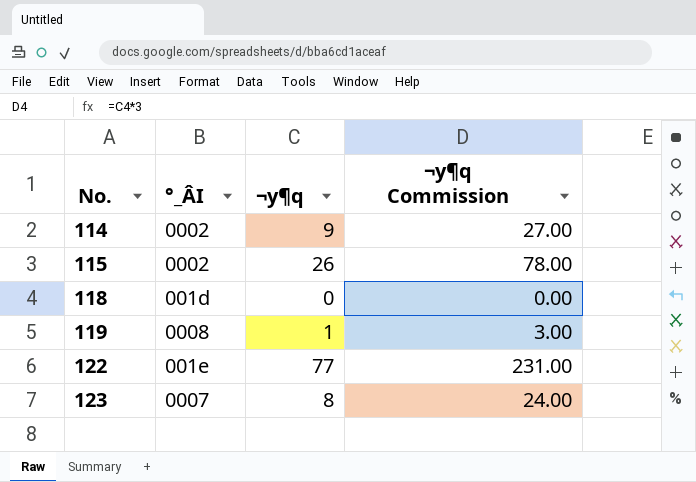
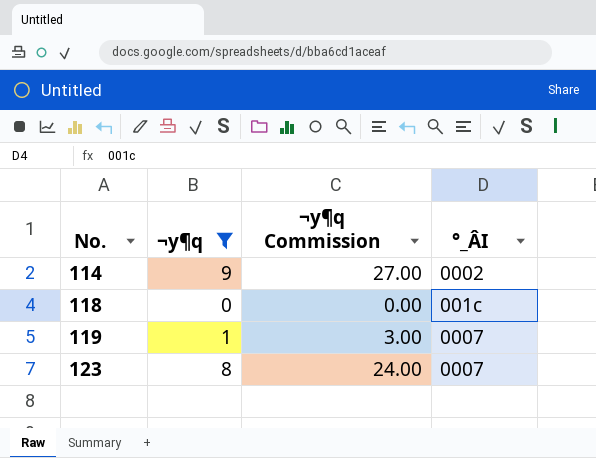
filter: none -> ¬y¶q <= 9
column °_ÂI | position: 2 -> 4
118 | °_ÂI: 001d -> 001c
119 | °_ÂI: 0008 -> 0007

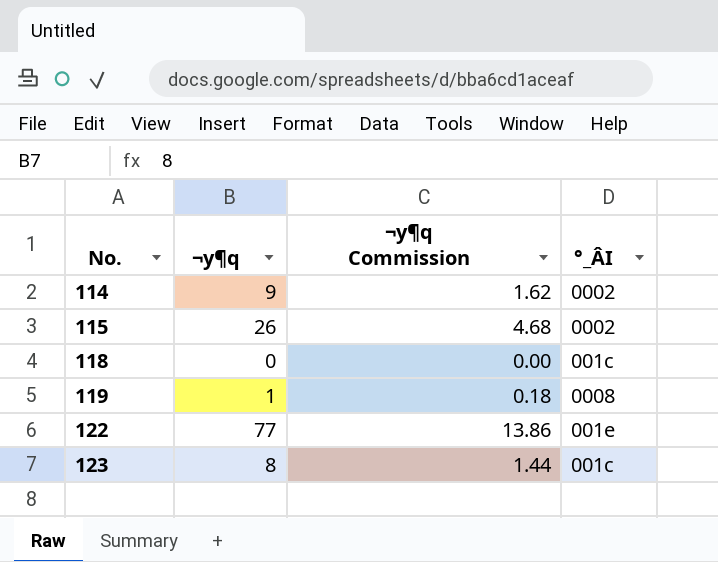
filter: ¬y¶q <= 9 -> none
column ¬y¶q Commission | formula: [¬y¶q] * 3 -> [¬y¶q] * 0.18
119 | °_ÂI: 0007 -> 0008
123 | °_ÂI: 0007 -> 001c

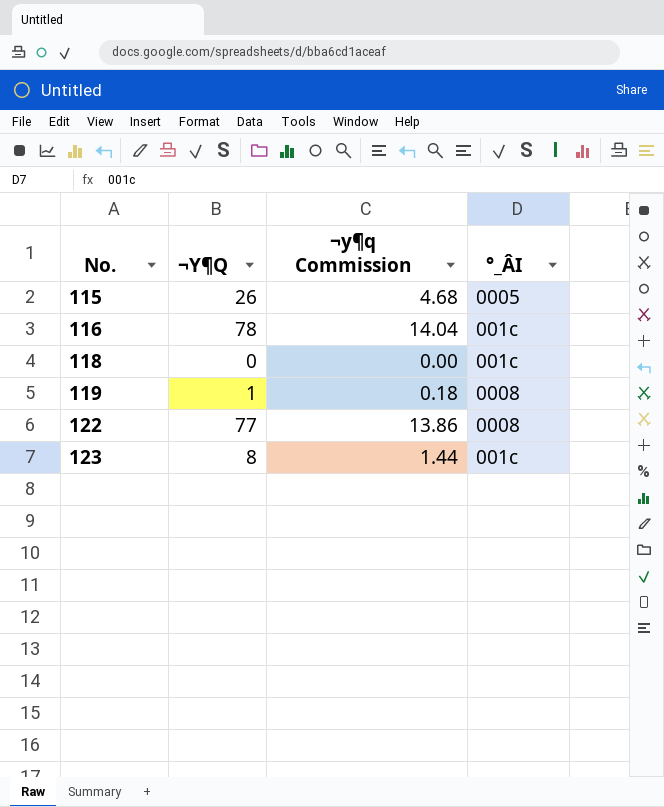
column name: ¬y¶q -> ¬Y¶Q
row 114: 9 | 1.62 | 0002 -> none
115 | °_ÂI: 0002 -> 0005
row 116: none -> 78 | 14.04 | 001c
122 | °_ÂI: 001e -> 0008

